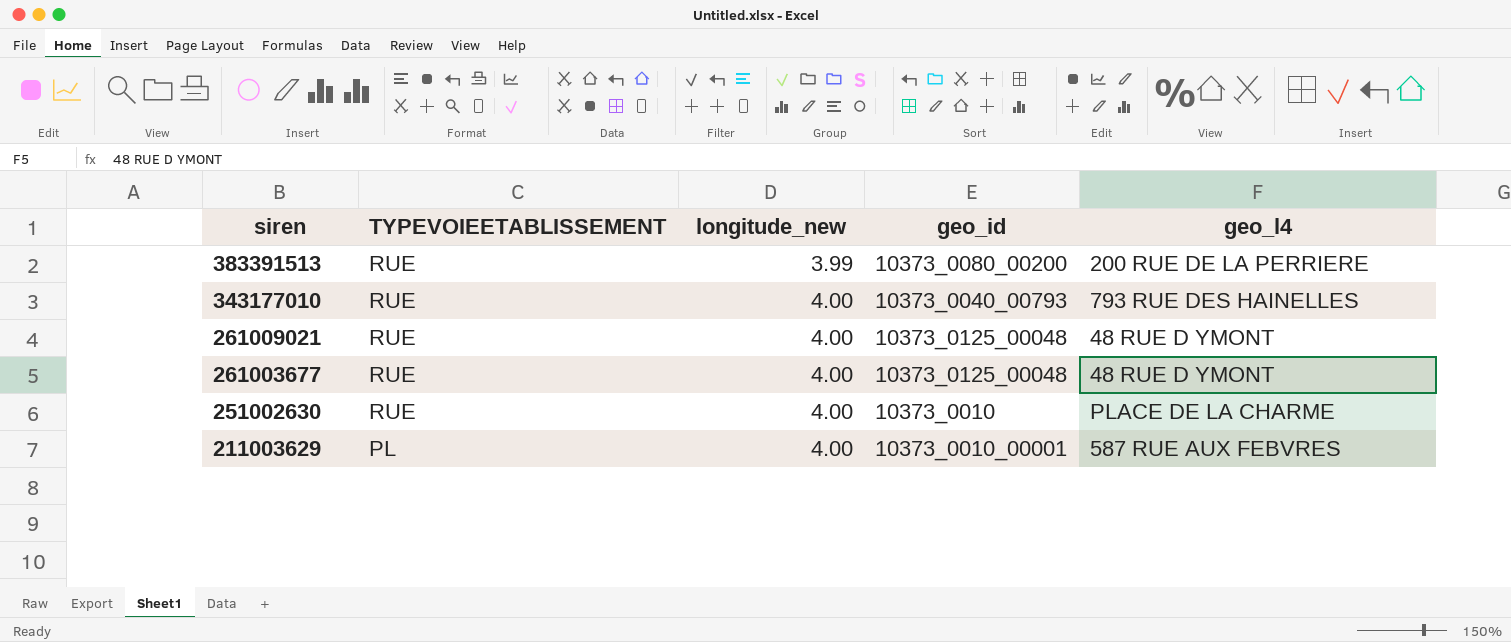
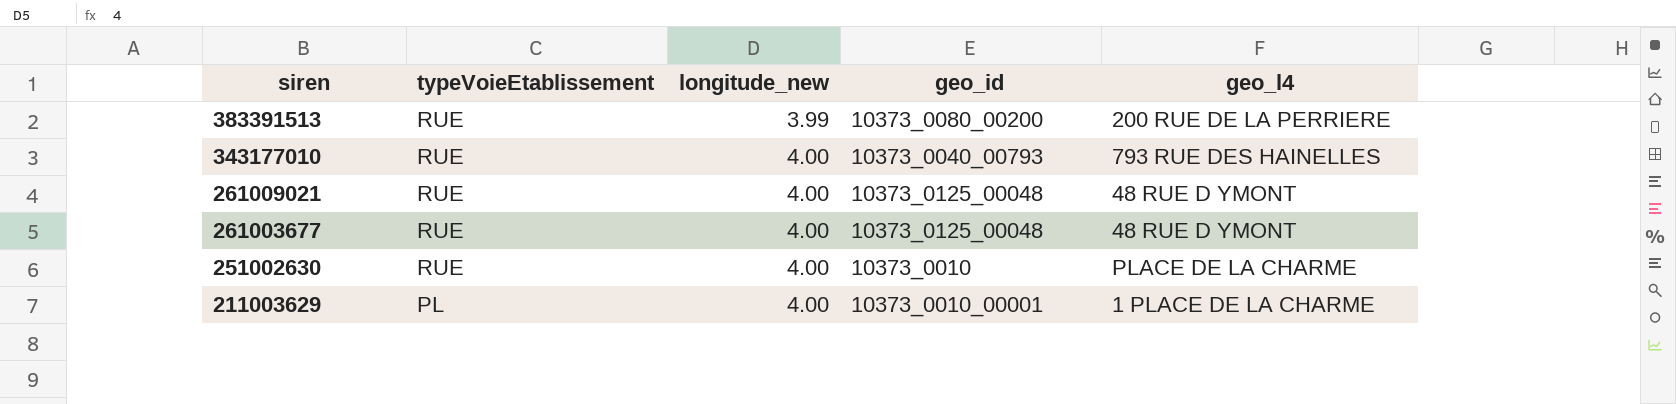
column name: TYPEVOIEETABLISSEMENT -> typeVoieEtablissement
211003629 | geo_l4: 587 RUE AUX FEBVRES -> 1 PLACE DE LA CHARME

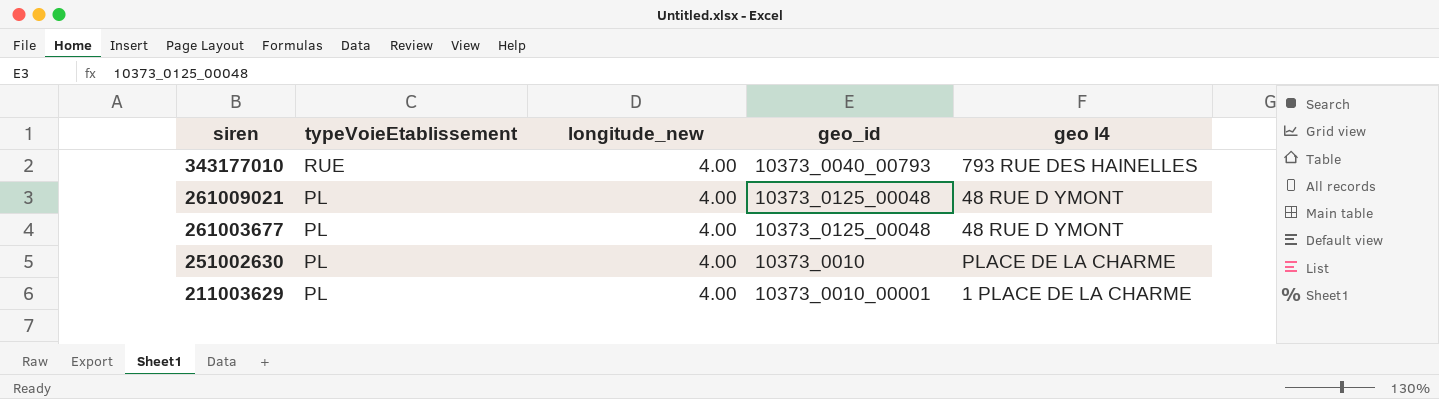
column name: geo_l4 -> geo l4
row 383391513: RUE | 3.99 | 10373_0080_00200 | 200 RUE DE LA PERRIERE -> none
261009021 | typeVoieEtablissement: RUE -> PL
261003677 | typeVoieEtablissement: RUE -> PL
251002630 | typeVoieEtablissement: RUE -> PL

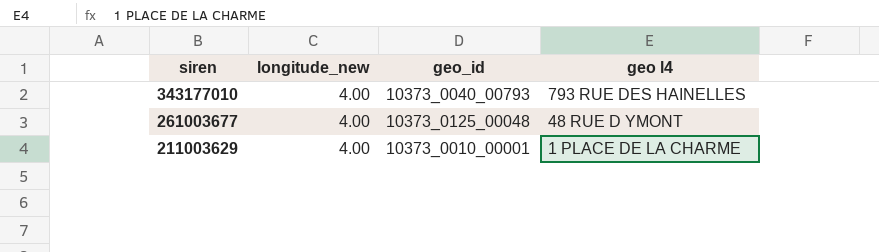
column typeVoieEtablissement | position: 2 -> none
row 261009021: PL | 4.00 | 10373_0125_00048 | 48 RUE D YMONT -> none
row 251002630: PL | 4.00 | 10373_0010 | PLACE DE LA CHARME -> none

